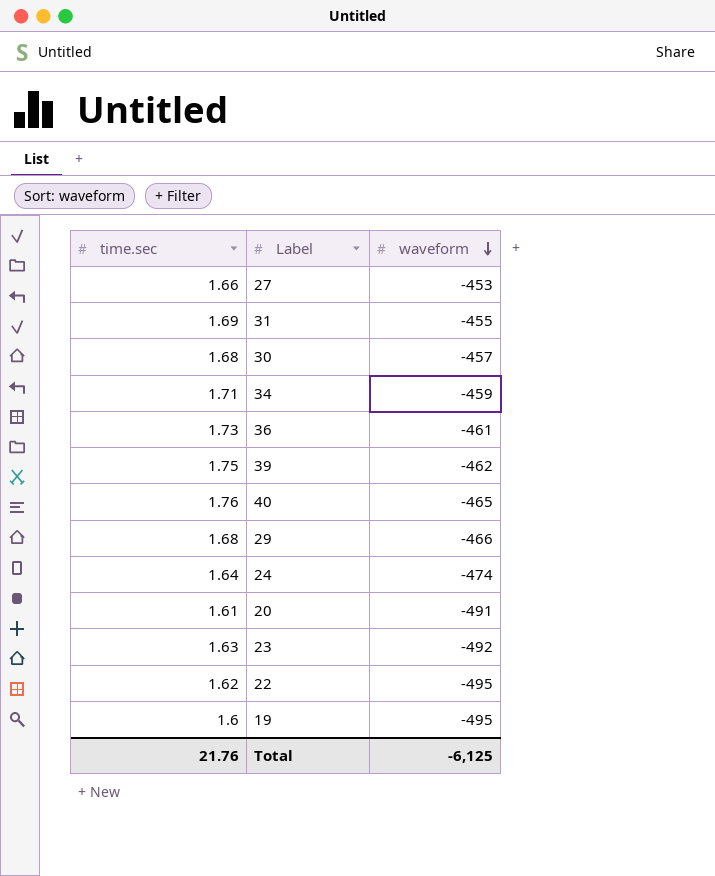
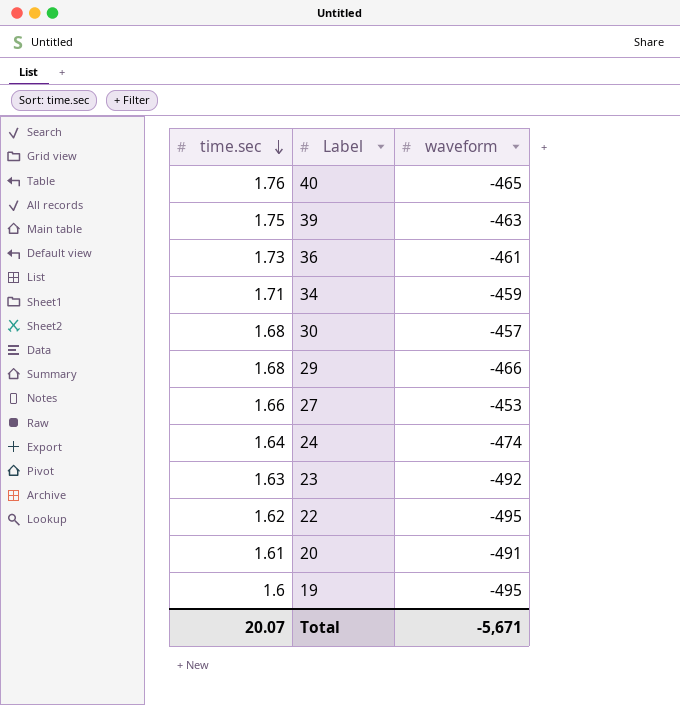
row order: waveform descending -> time.sec descending
row 31: 1.69 | -455 -> none
39 | waveform: -462 -> -463
Total | time.sec: 21.76 -> 20.07
Total | waveform: -6,125 -> -5,671

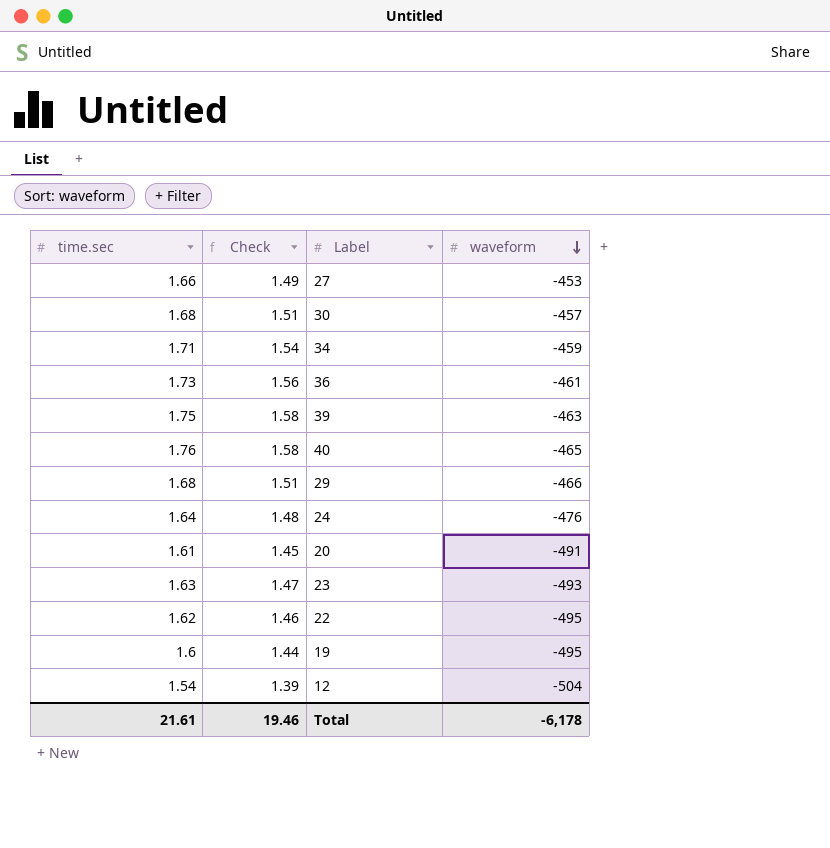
row order: time.sec descending -> waveform descending
column Check | formula: none -> [time.sec] * 0.9
24 | waveform: -474 -> -476
23 | waveform: -492 -> -493
row 12: none -> 1.54 | 1.39 | -504
Total | time.sec: 20.07 -> 21.61
Total | waveform: -5,671 -> -6,178

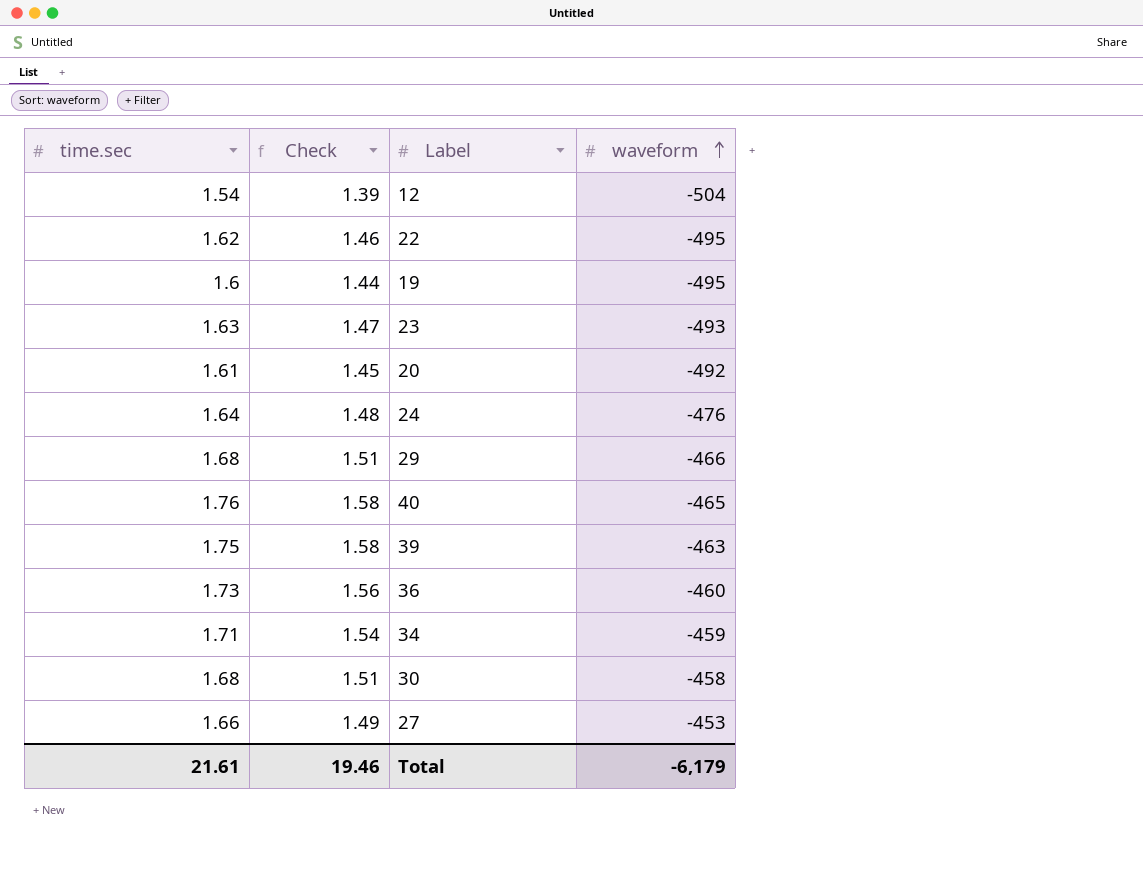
row order: waveform descending -> waveform ascending
20 | waveform: -491 -> -492
36 | waveform: -461 -> -460
30 | waveform: -457 -> -458
Total | waveform: -6,178 -> -6,179

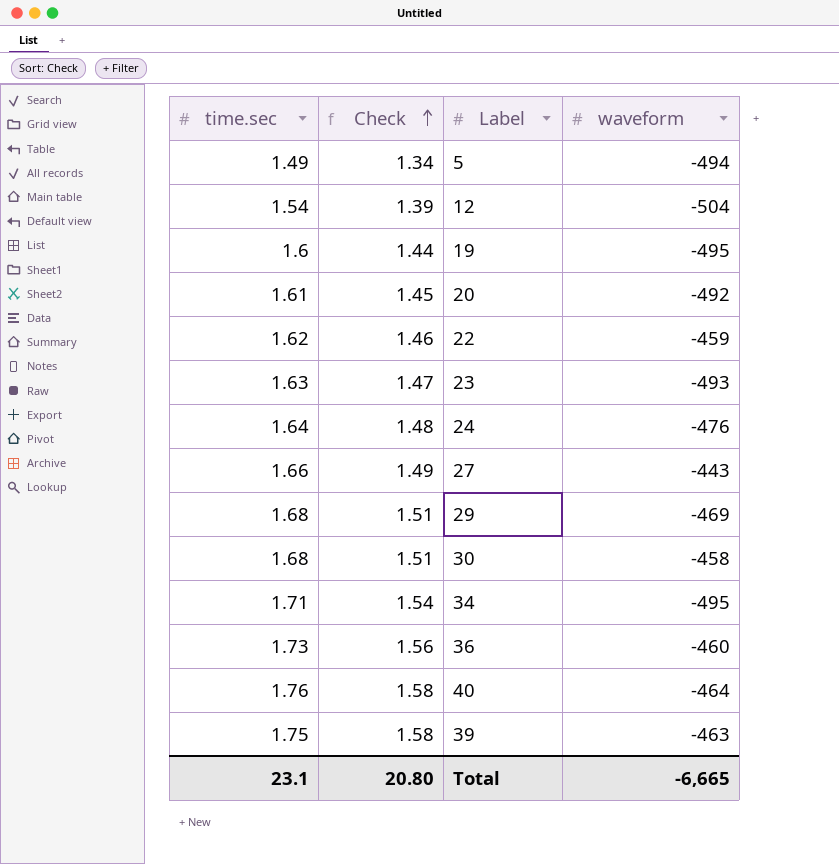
row order: waveform ascending -> Check ascending
row 5: none -> 1.49 | 1.34 | -494
22 | waveform: -495 -> -459
27 | waveform: -453 -> -443
29 | waveform: -466 -> -469
34 | waveform: -459 -> -495
40 | waveform: -465 -> -464
Total | time.sec: 21.61 -> 23.1
Total | Check: 19.46 -> 20.80
Total | waveform: -6,179 -> -6,665

